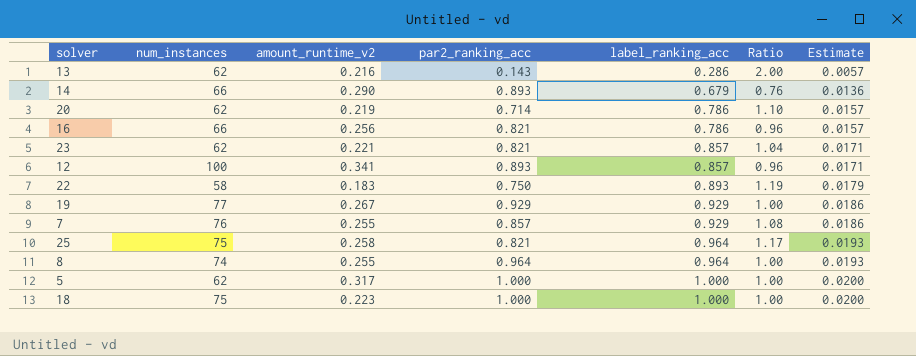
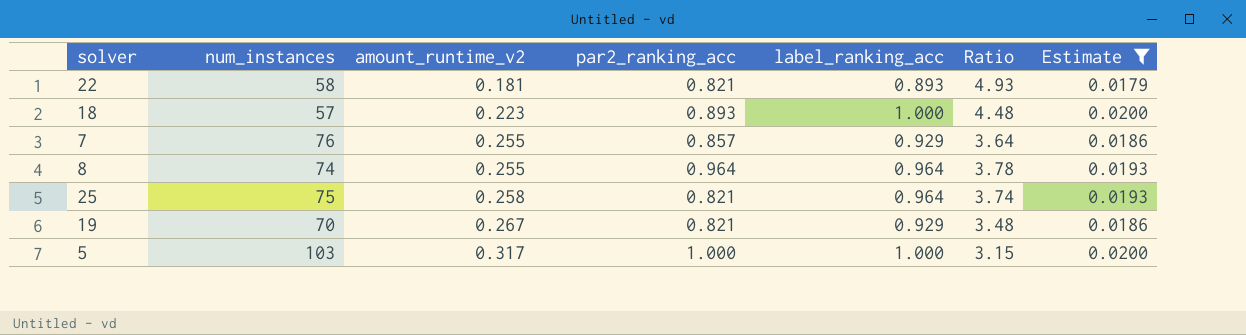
filter: none -> Estimate >= 0.0179
row order: label_ranking_acc ascending -> amount_runtime_v2 ascending
column Ratio | formula: [label_ranking_acc] / [par2_ranking_acc] -> [label_ranking_acc] / [amount_runtime_v2]
22 | amount_runtime_v2: 0.183 -> 0.181
22 | par2_ranking_acc: 0.750 -> 0.821
18 | num_instances: 75 -> 57
18 | par2_ranking_acc: 1.000 -> 0.893
19 | num_instances: 77 -> 70
19 | par2_ranking_acc: 0.929 -> 0.821
5 | num_instances: 62 -> 103

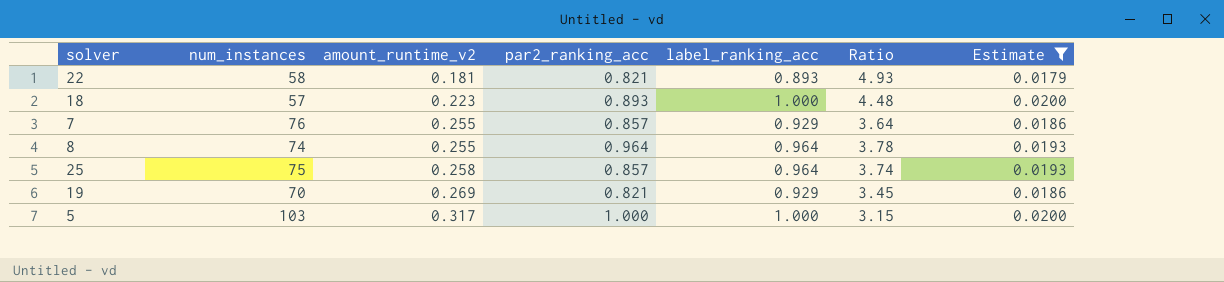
25 | par2_ranking_acc: 0.821 -> 0.857
19 | amount_runtime_v2: 0.267 -> 0.269
19 | Ratio: 3.48 -> 3.45

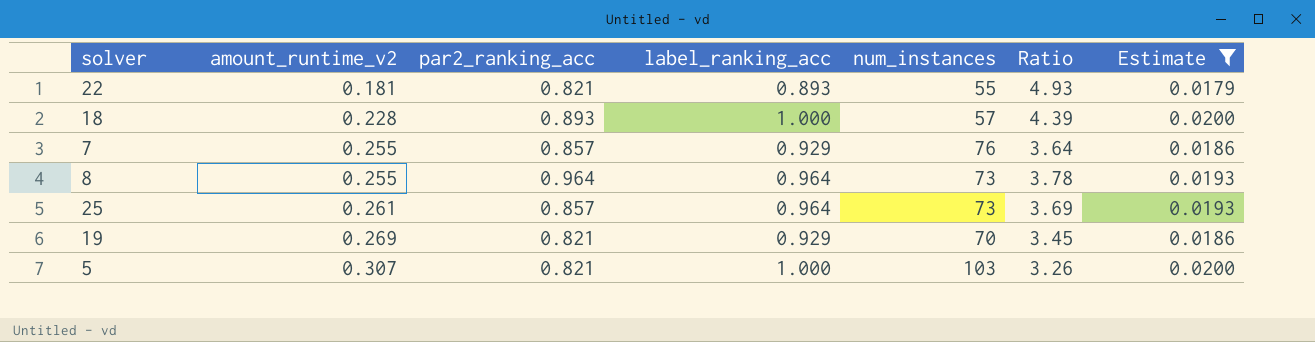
column num_instances | position: 2 -> 5
22 | num_instances: 58 -> 55
18 | amount_runtime_v2: 0.223 -> 0.228
18 | Ratio: 4.48 -> 4.39
8 | num_instances: 74 -> 73
25 | amount_runtime_v2: 0.258 -> 0.261
25 | num_instances: 75 -> 73
25 | Ratio: 3.74 -> 3.69
5 | amount_runtime_v2: 0.317 -> 0.307
5 | par2_ranking_acc: 1.000 -> 0.821
5 | Ratio: 3.15 -> 3.26

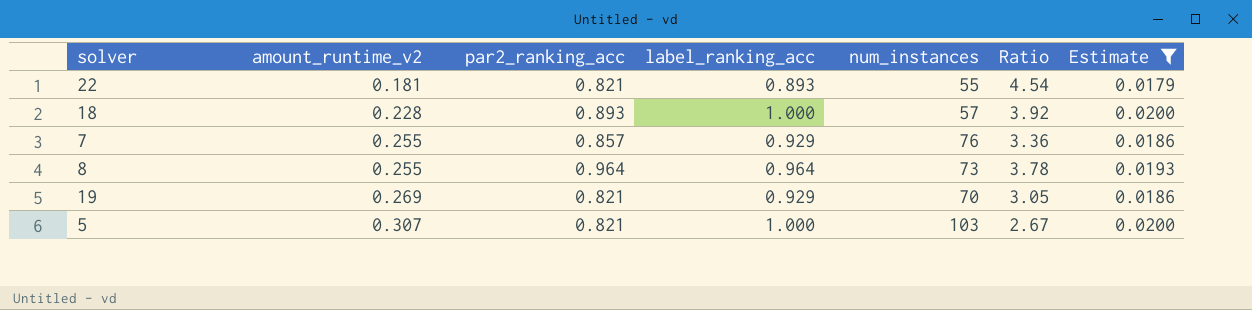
column Ratio | formula: [label_ranking_acc] / [amount_runtime_v2] -> [par2_ranking_acc] / [amount_runtime_v2]
row 25: 0.261 | 0.857 | 0.964 | 73 | 3.69 | 0.0193 -> none

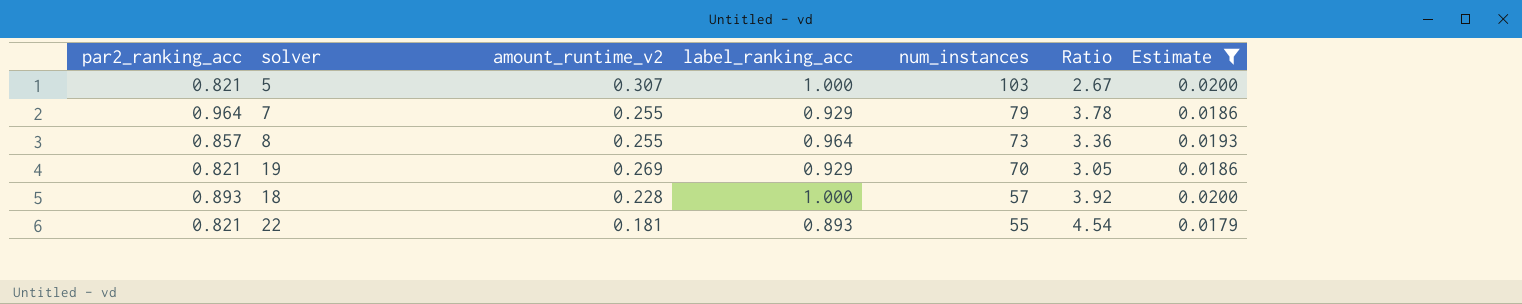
row order: amount_runtime_v2 ascending -> num_instances descending
column par2_ranking_acc | position: 3 -> 1
7 | par2_ranking_acc: 0.857 -> 0.964
7 | num_instances: 76 -> 79
7 | Ratio: 3.36 -> 3.78
8 | par2_ranking_acc: 0.964 -> 0.857
8 | Ratio: 3.78 -> 3.36

